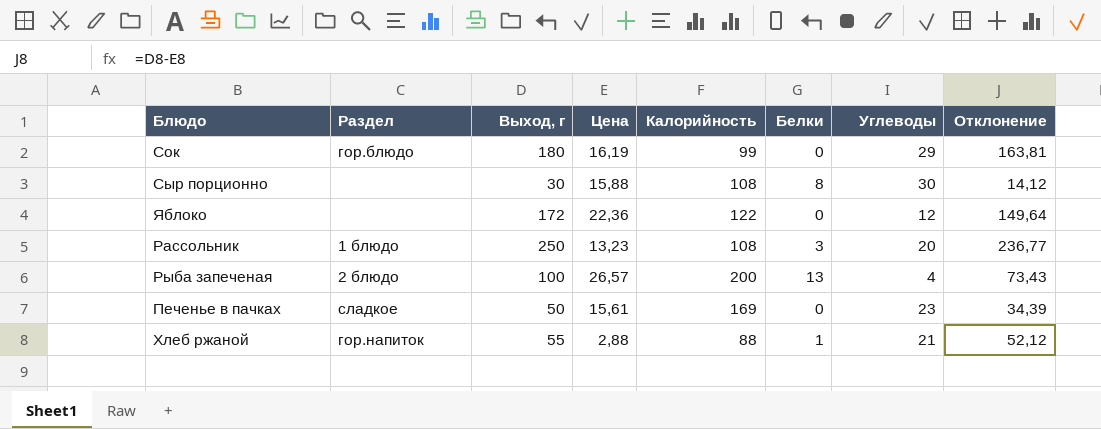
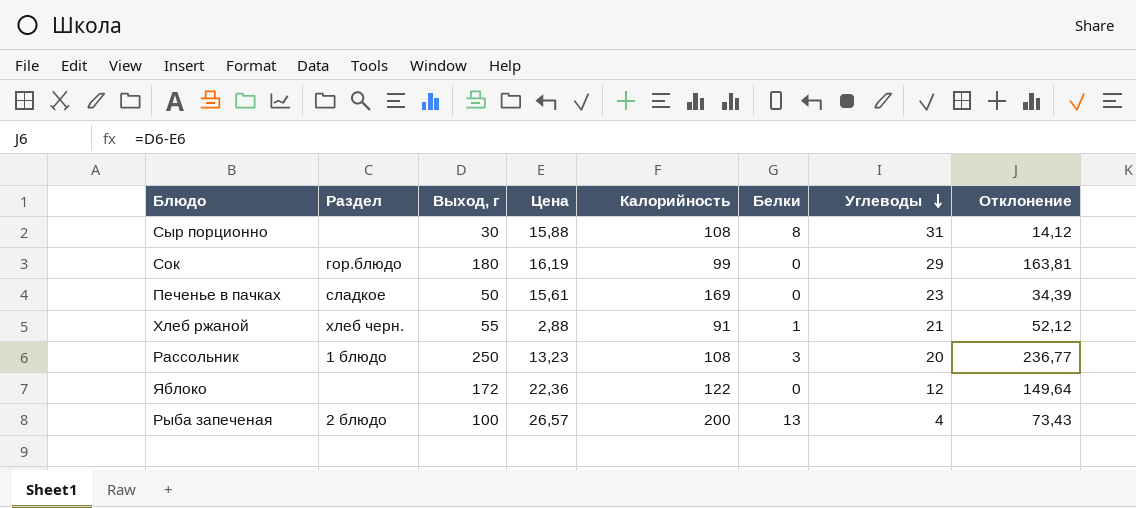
row order: none -> Углеводы descending
Сыр порционно | Углеводы: 30 -> 31
Хлеб ржаной | Раздел: гор.напиток -> хлеб черн.
Хлеб ржаной | Калорийность: 88 -> 91

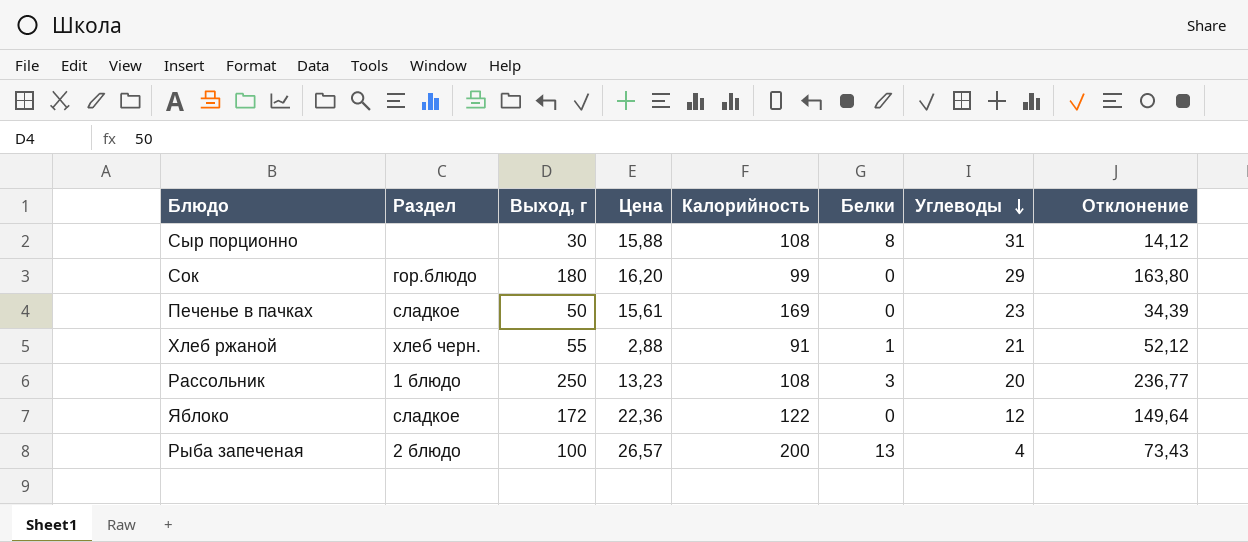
Сок | Цена: 16,19 -> 16,20
Сок | Отклонение: 163,81 -> 163,80
Яблоко | Раздел: none -> сладкое

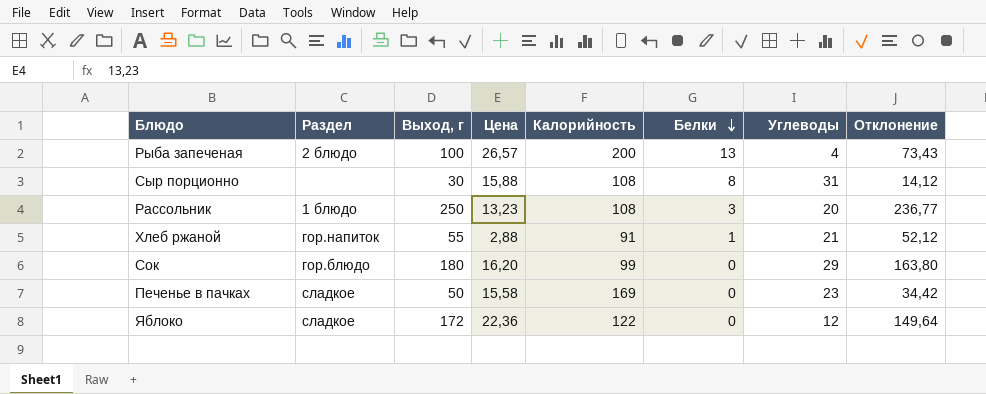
row order: Углеводы descending -> Белки descending
Хлеб ржаной | Раздел: хлеб черн. -> гор.напиток
Печенье в пачках | Цена: 15,61 -> 15,58
Печенье в пачках | Отклонение: 34,39 -> 34,42

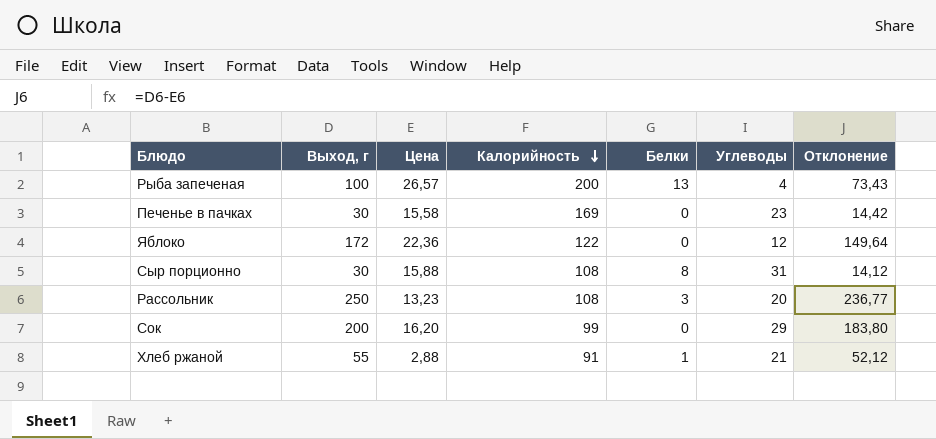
row order: Белки descending -> Калорийность descending
column Раздел | position: 2 -> none
Печенье в пачках | Выход, г: 50 -> 30
Печенье в пачках | Отклонение: 34,42 -> 14,42
Сок | Выход, г: 180 -> 200
Сок | Отклонение: 163,80 -> 183,80

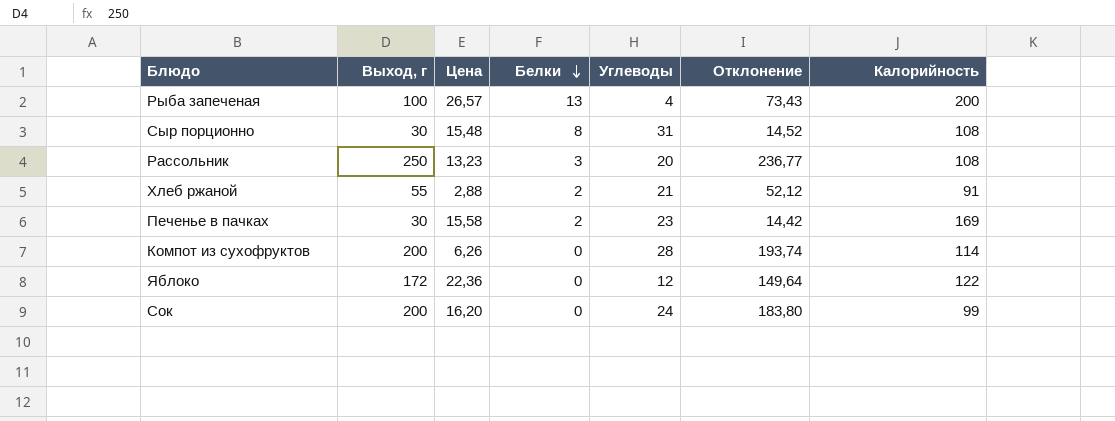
row order: Калорийность descending -> Белки descending
column Калорийность | position: 4 -> 7
Сыр порционно | Цена: 15,88 -> 15,48
Сыр порционно | Отклонение: 14,12 -> 14,52
Хлеб ржаной | Белки: 1 -> 2
Печенье в пачках | Белки: 0 -> 2
row Компот из сухофруктов: none -> 200 | 6,26 | 0 | 28 | 193,74 | 114
Сок | Углеводы: 29 -> 24

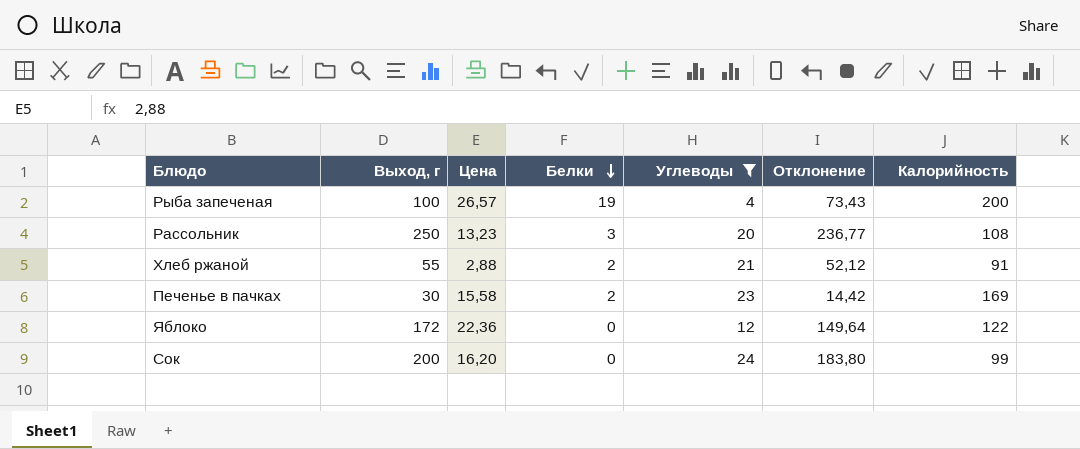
filter: none -> Углеводы <= 24
Рыба запеченая | Белки: 13 -> 19

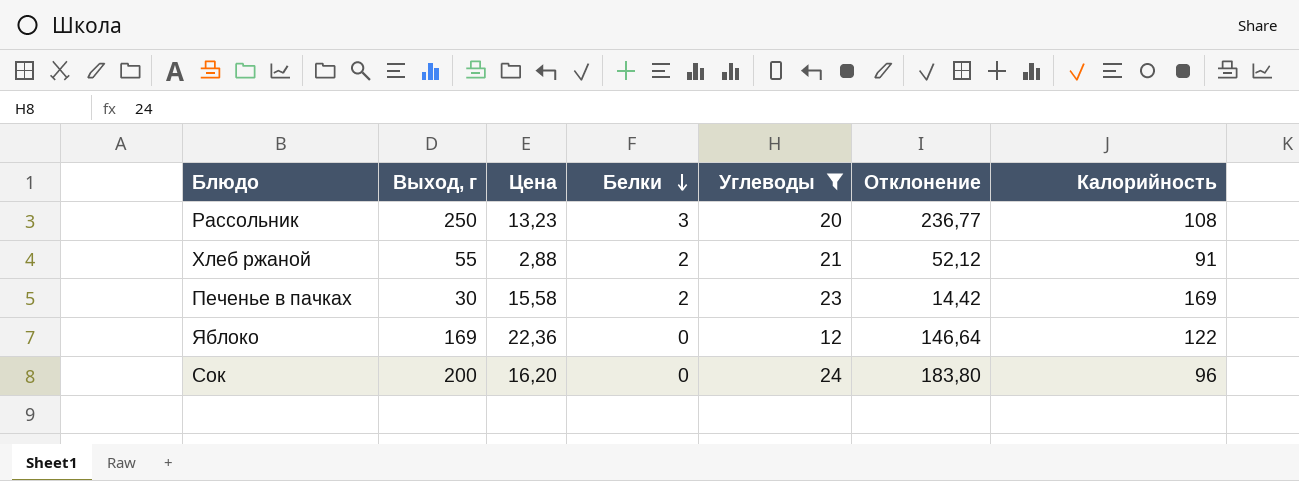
row Рыба запеченая: 100 | 26,57 | 19 | 4 | 73,43 | 200 -> none
Яблоко | Выход, г: 172 -> 169
Яблоко | Отклонение: 149,64 -> 146,64
Сок | Калорийность: 99 -> 96

